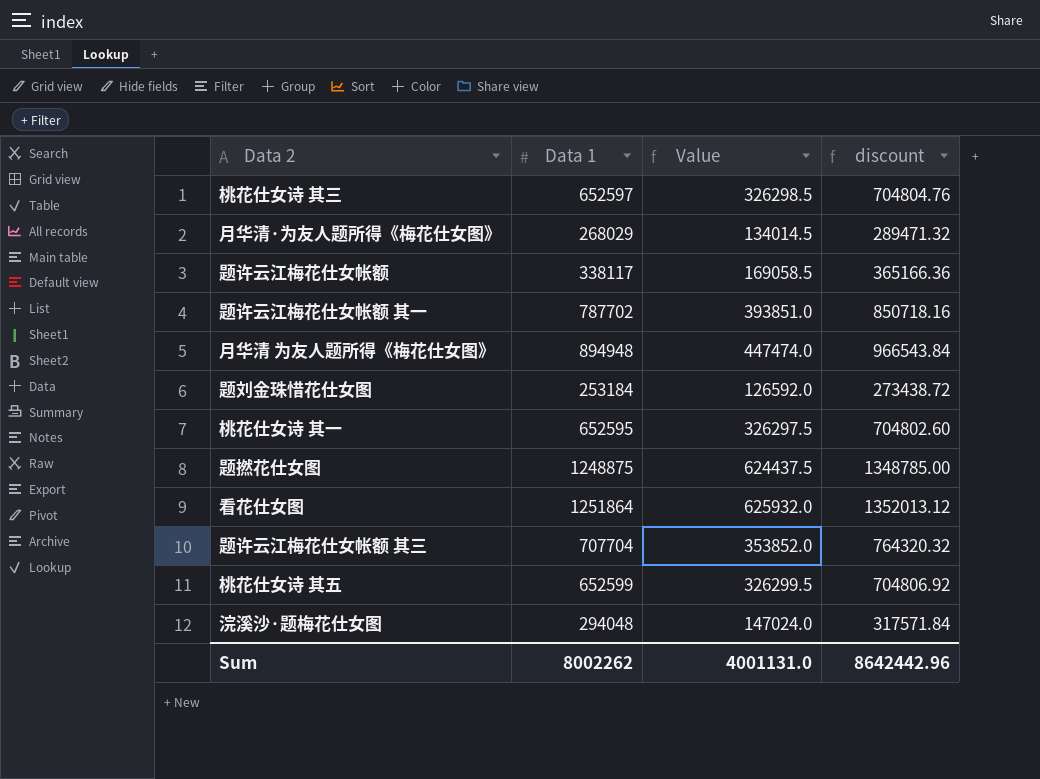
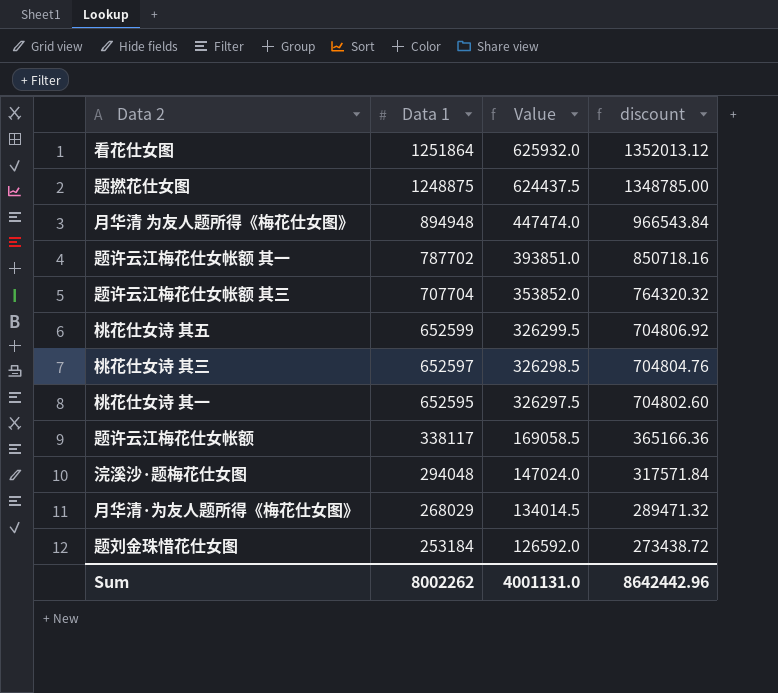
row order: none -> Data 1 descending

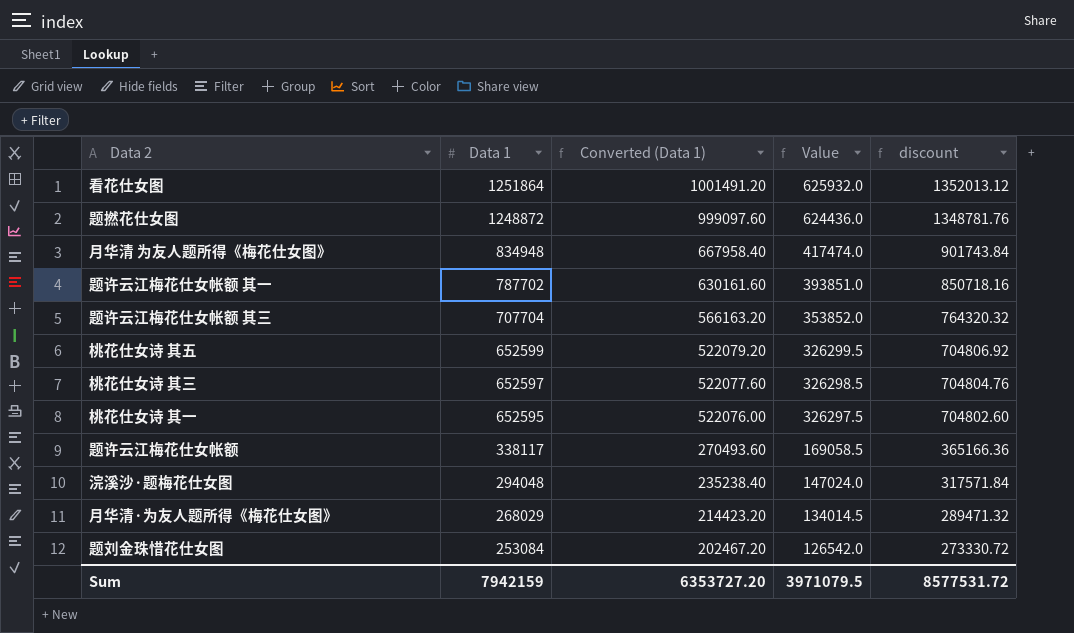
column Converted (Data 1) | formula: none -> [Data 1] * 0.8
题撚花仕女图 | Data 1: 1248875 -> 1248872
题撚花仕女图 | Value: 624437.5 -> 624436.0
题撚花仕女图 | discount: 1348785.00 -> 1348781.76
月华清 为友人题所得《梅花仕女图》 | Data 1: 894948 -> 834948
月华清 为友人题所得《梅花仕女图》 | Value: 447474.0 -> 417474.0
月华清 为友人题所得《梅花仕女图》 | discount: 966543.84 -> 901743.84
题刘金珠惜花仕女图 | Data 1: 253184 -> 253084
题刘金珠惜花仕女图 | Value: 126592.0 -> 126542.0
题刘金珠惜花仕女图 | discount: 273438.72 -> 273330.72
Sum | Data 1: 8002262 -> 7942159
Sum | Value: 4001131.0 -> 3971079.5
Sum | discount: 8642442.96 -> 8577531.72

